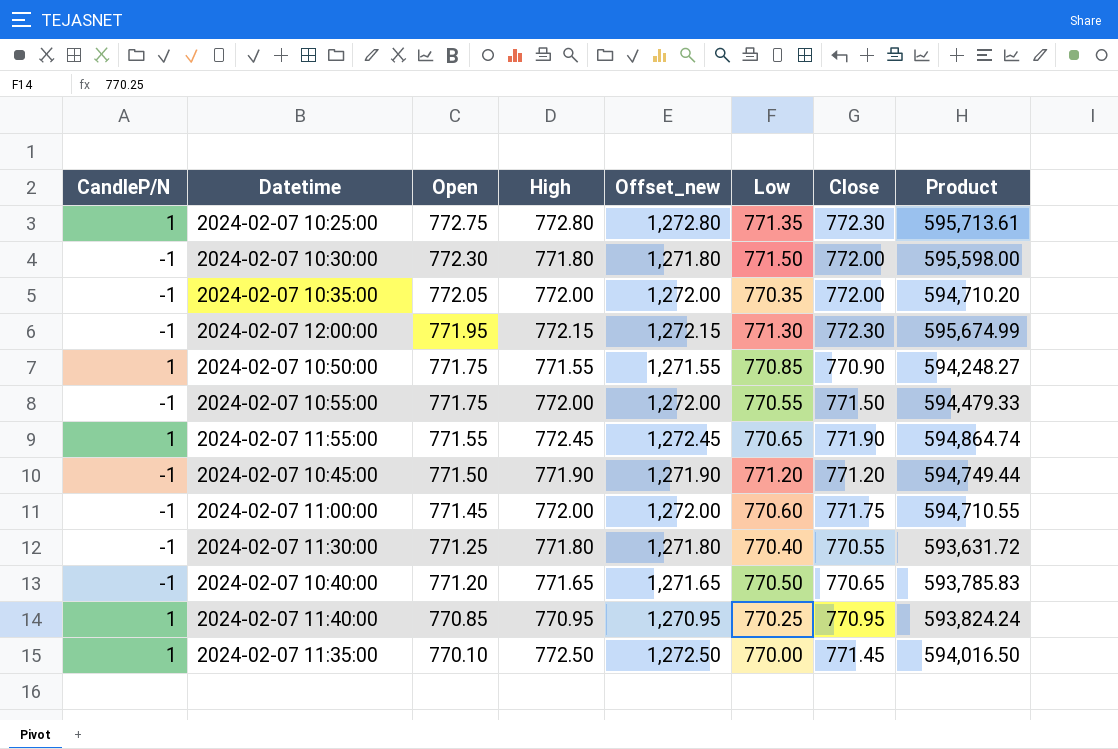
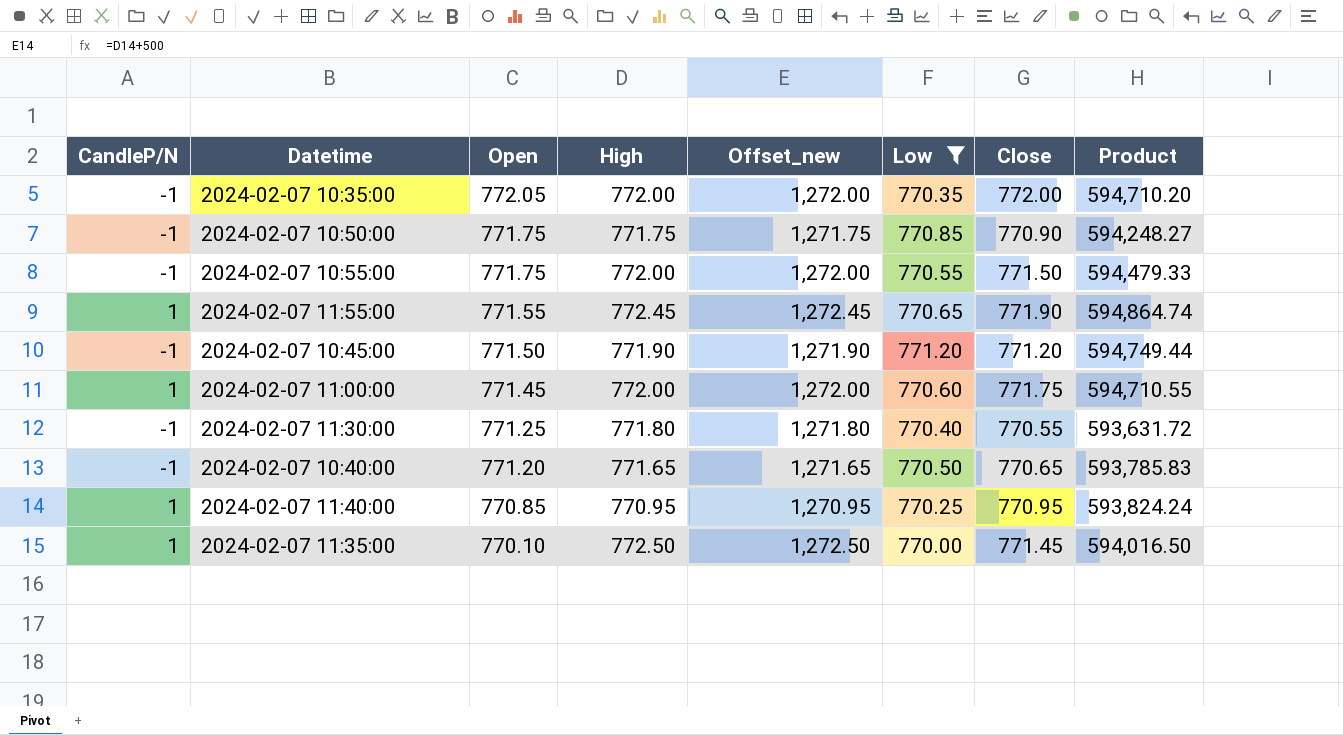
filter: none -> Low <= 771.20
2024-02-07 10:50:00 | CandleP/N: 1 -> -1
2024-02-07 10:50:00 | High: 771.55 -> 771.75
2024-02-07 10:50:00 | Offset_new: 1,271.55 -> 1,271.75
2024-02-07 11:00:00 | CandleP/N: -1 -> 1

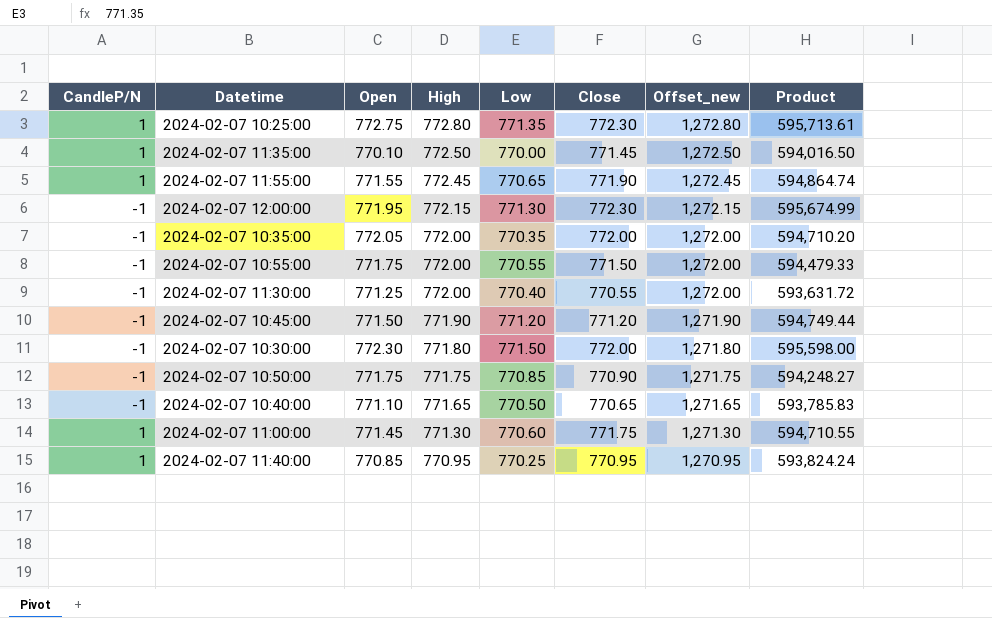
filter: Low <= 771.20 -> none
row order: Open descending -> High descending
column Offset_new | position: 5 -> 7
2024-02-07 11:30:00 | High: 771.80 -> 772.00
2024-02-07 11:30:00 | Offset_new: 1,271.80 -> 1,272.00
2024-02-07 10:40:00 | Open: 771.20 -> 771.10
2024-02-07 11:00:00 | High: 772.00 -> 771.30
2024-02-07 11:00:00 | Offset_new: 1,272.00 -> 1,271.30

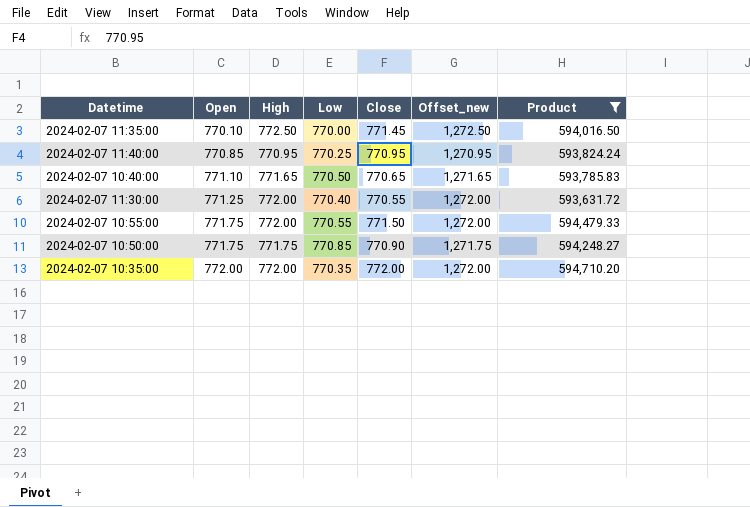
filter: none -> Product <= 594,710.20
row order: High descending -> Open ascending
column CandleP/N | position: 1 -> none
2024-02-07 10:35:00 | Open: 772.05 -> 772.00

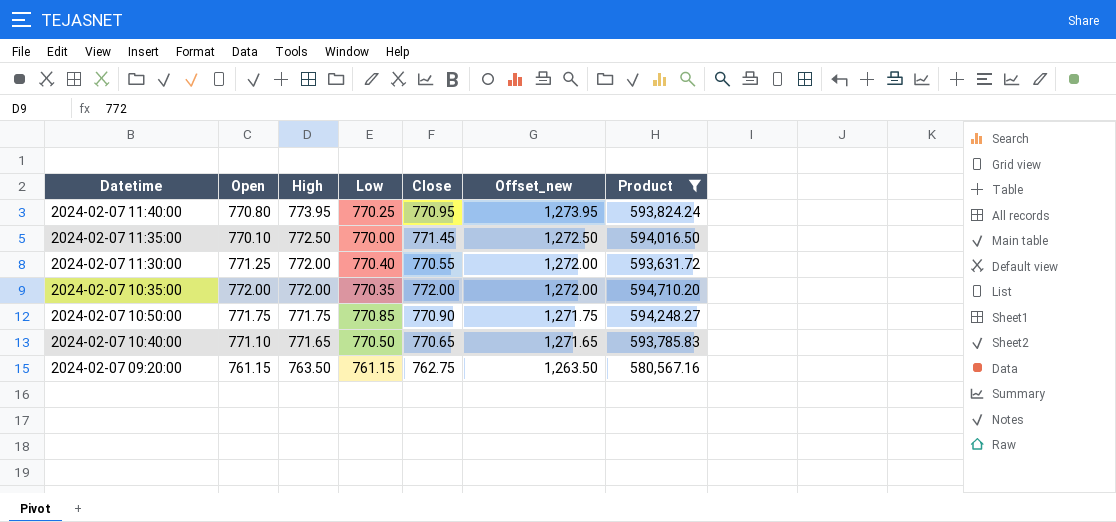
row order: Open ascending -> High descending
row 2024-02-07 10:55:00: 771.75 | 772.00 | 770.55 | 771.50 | 1,272.00 | 594,479.33 -> none
2024-02-07 11:40:00 | Open: 770.85 -> 770.80
2024-02-07 11:40:00 | High: 770.95 -> 773.95
2024-02-07 11:40:00 | Offset_new: 1,270.95 -> 1,273.95
row 2024-02-07 09:20:00: none -> 761.15 | 763.50 | 761.15 | 762.75 | 1,263.50 | 580,567.16

